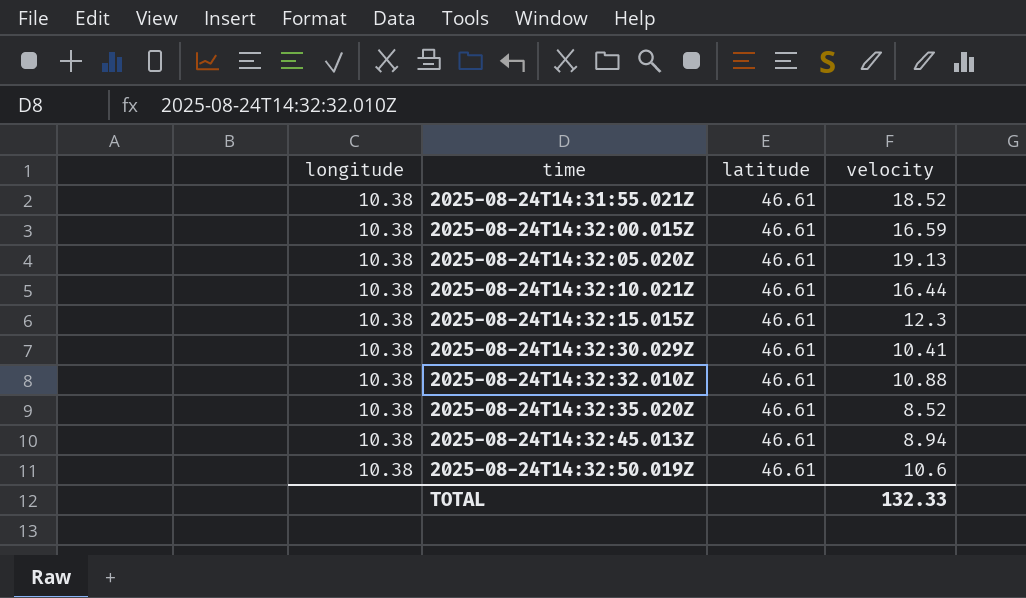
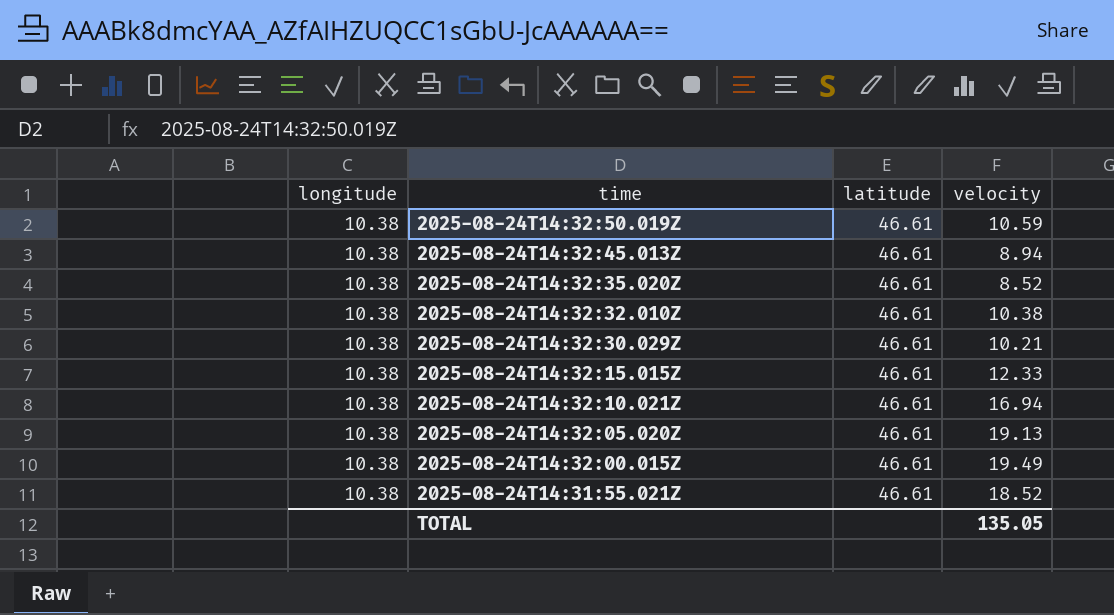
row order: time ascending -> time descending
2025-08-24T14:32:50.019Z | velocity: 10.6 -> 10.59
2025-08-24T14:32:32.010Z | velocity: 10.88 -> 10.38
2025-08-24T14:32:30.029Z | velocity: 10.41 -> 10.21
2025-08-24T14:32:15.015Z | velocity: 12.3 -> 12.33
2025-08-24T14:32:10.021Z | velocity: 16.44 -> 16.94
2025-08-24T14:32:00.015Z | velocity: 16.59 -> 19.49
TOTAL | velocity: 132.33 -> 135.05

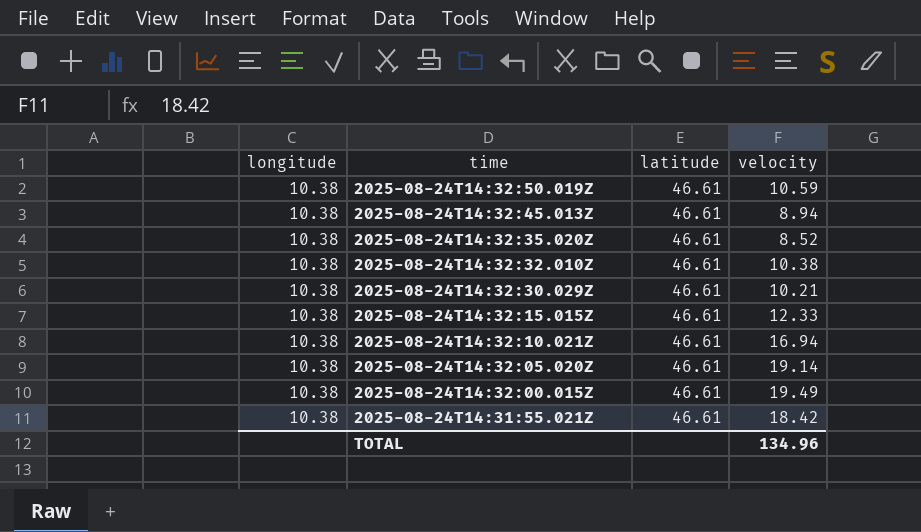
2025-08-24T14:32:05.020Z | velocity: 19.13 -> 19.14
2025-08-24T14:31:55.021Z | velocity: 18.52 -> 18.42
TOTAL | velocity: 135.05 -> 134.96

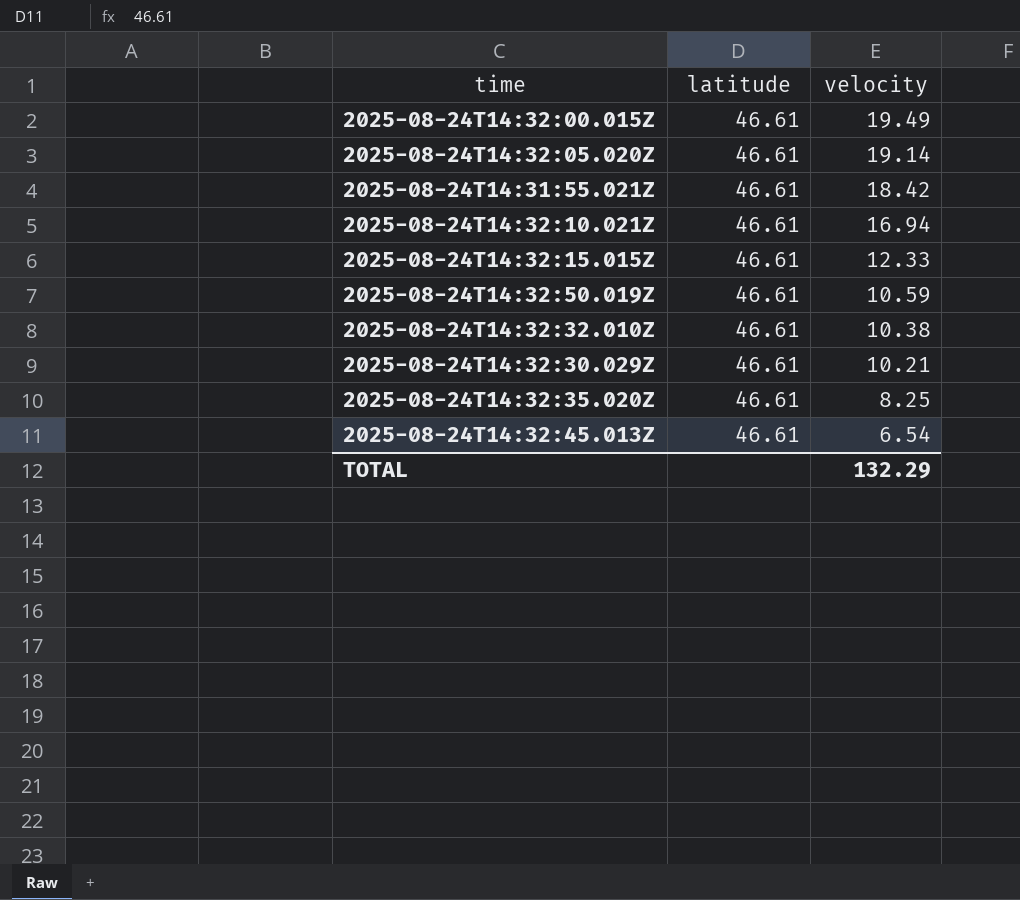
row order: time descending -> velocity descending
column longitude | position: 1 -> none
2025-08-24T14:32:35.020Z | velocity: 8.52 -> 8.25
2025-08-24T14:32:45.013Z | velocity: 8.94 -> 6.54
TOTAL | velocity: 134.96 -> 132.29

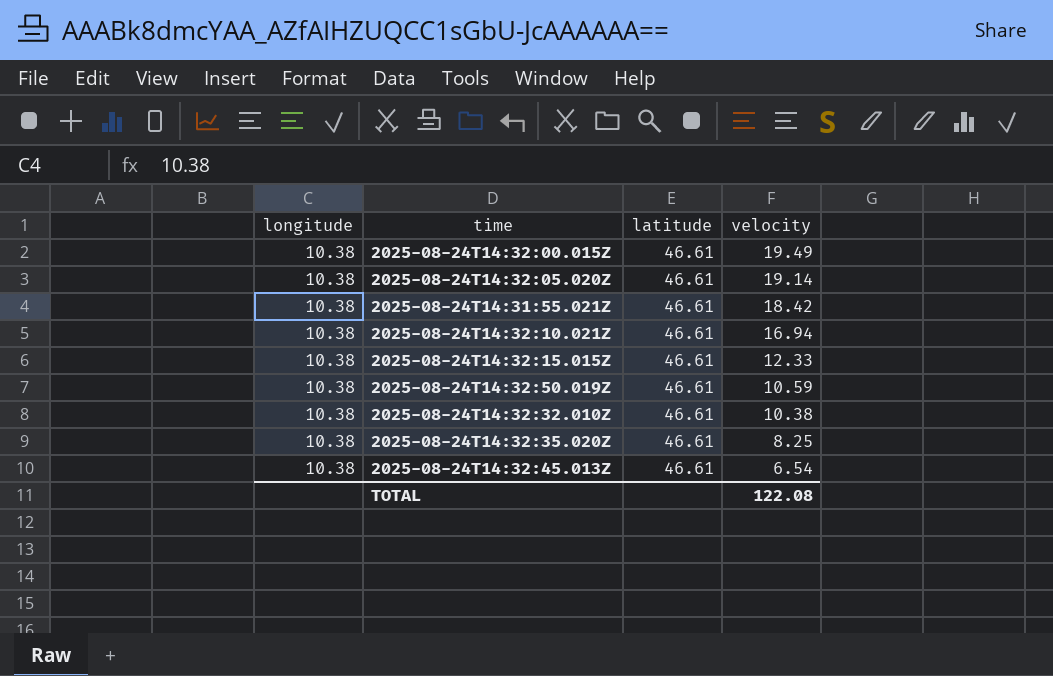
column longitude | position: none -> 1
row 2025-08-24T14:32:30.029Z: 46.61 | 10.21 -> none
TOTAL | velocity: 132.29 -> 122.08

